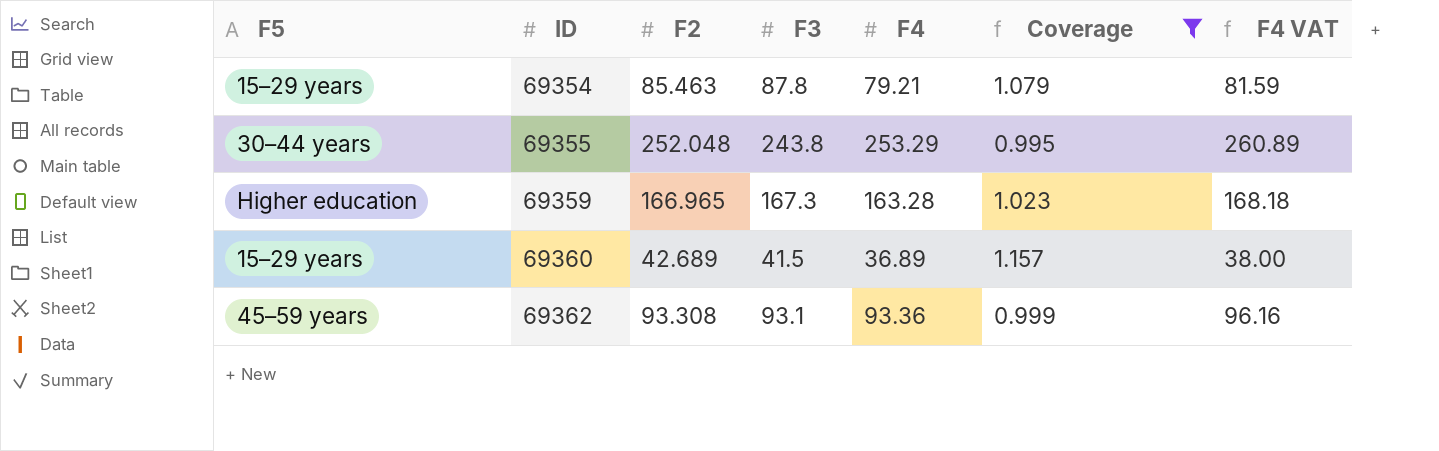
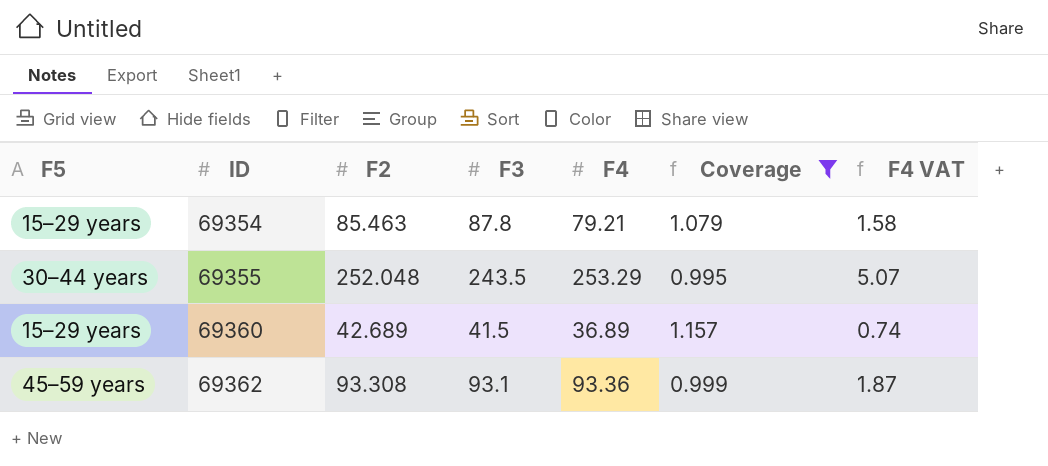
column F4 VAT | formula: [F4] * 1.03 -> [F4] * 0.02
row 69359: Higher education | 166.965 | 167.3 | 163.28 | 1.023 | 168.18 -> none
69355 | F3: 243.8 -> 243.5

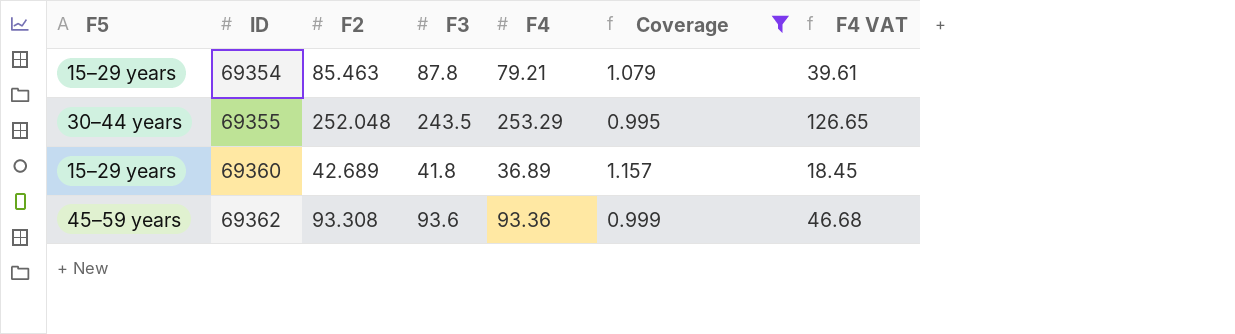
column F4 VAT | formula: [F4] * 0.02 -> [F4] * 0.5
69360 | F3: 41.5 -> 41.8
69362 | F3: 93.1 -> 93.6

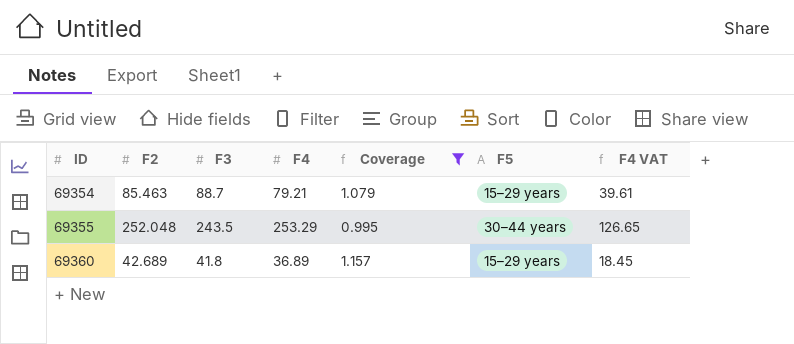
column F5 | position: 1 -> 6
row 69362: 45–59 years | 93.308 | 93.6 | 93.36 | 0.999 | 46.68 -> none
69354 | F3: 87.8 -> 88.7

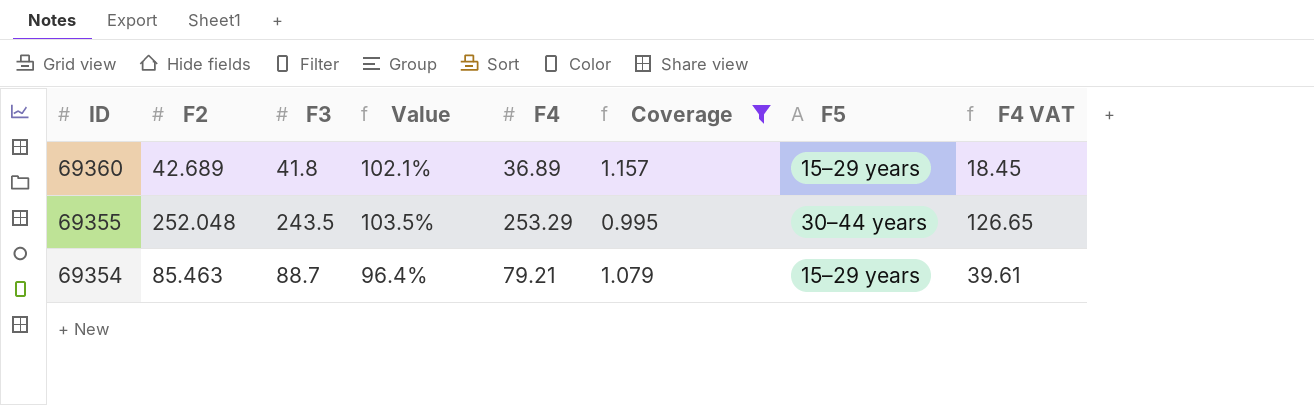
row order: ID ascending -> ID descending
column Value | formula: none -> [F2] / [F3]

